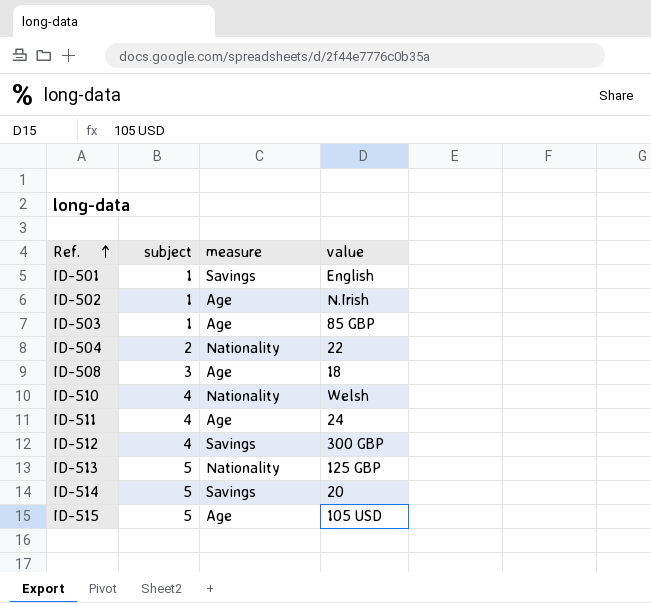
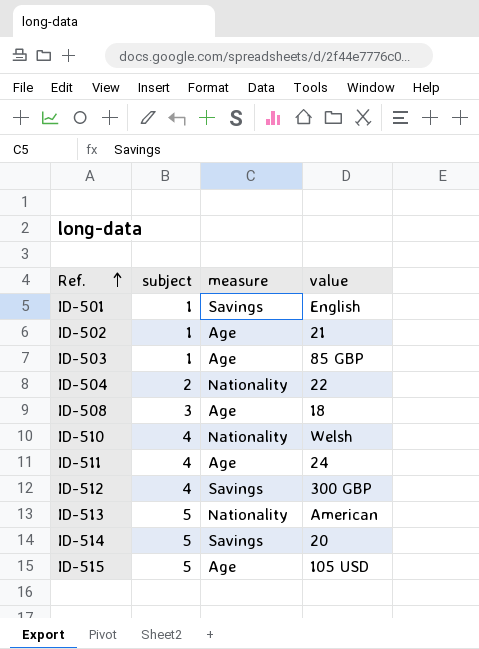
ID-502 | value: N.Irish -> 21
ID-513 | value: 125 GBP -> American

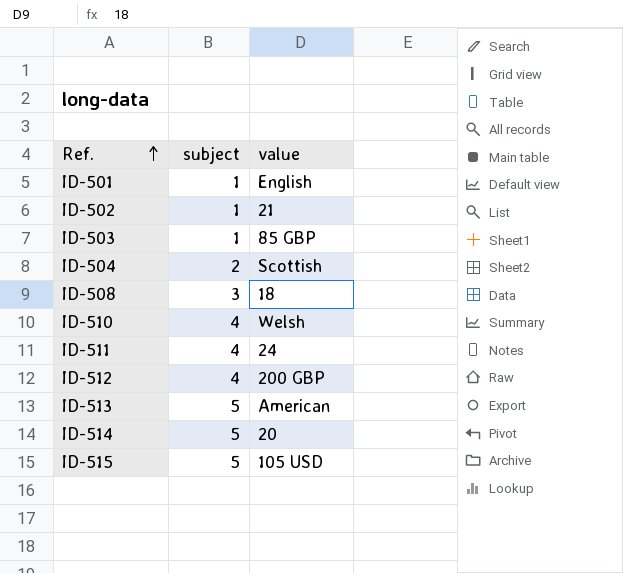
column measure | position: 3 -> none
ID-504 | value: 22 -> Scottish
ID-512 | value: 300 GBP -> 200 GBP

